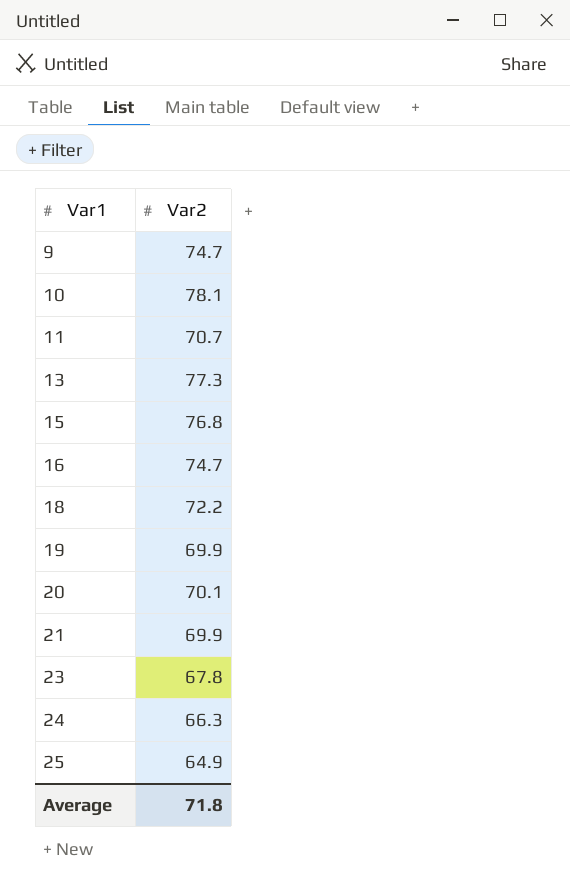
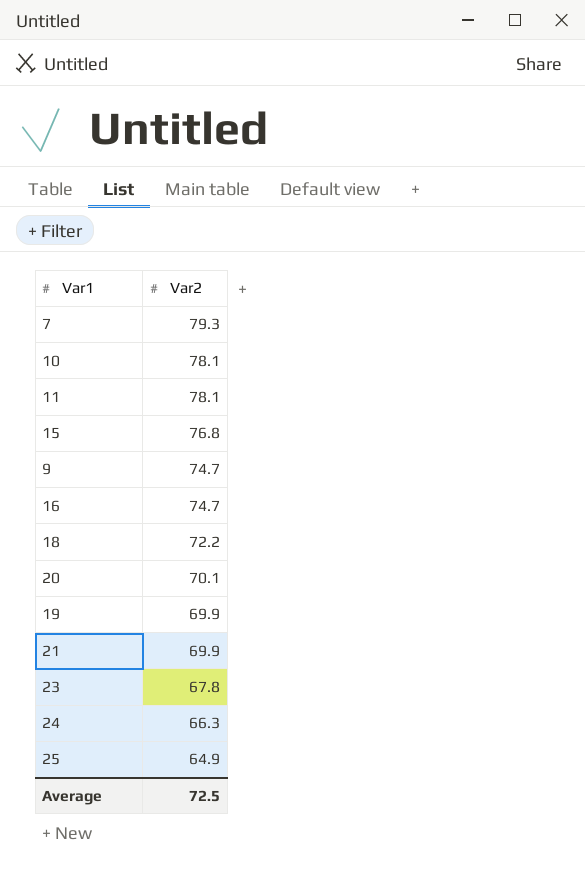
row order: Var1 ascending -> Var2 descending
row 13: 77.3 -> none
row 7: none -> 79.3
11 | Var2: 70.7 -> 78.1
Average | Var2: 71.8 -> 72.5

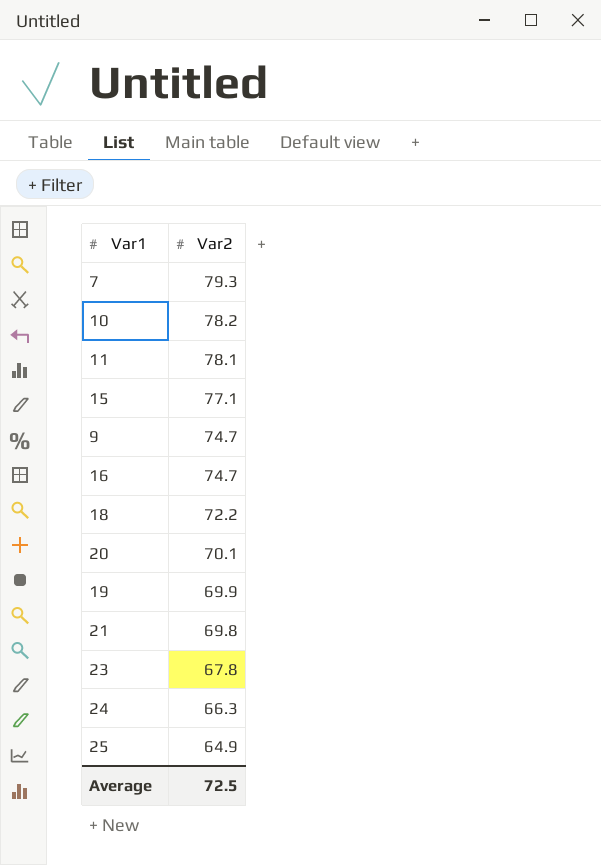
10 | Var2: 78.1 -> 78.2
15 | Var2: 76.8 -> 77.1
21 | Var2: 69.9 -> 69.8

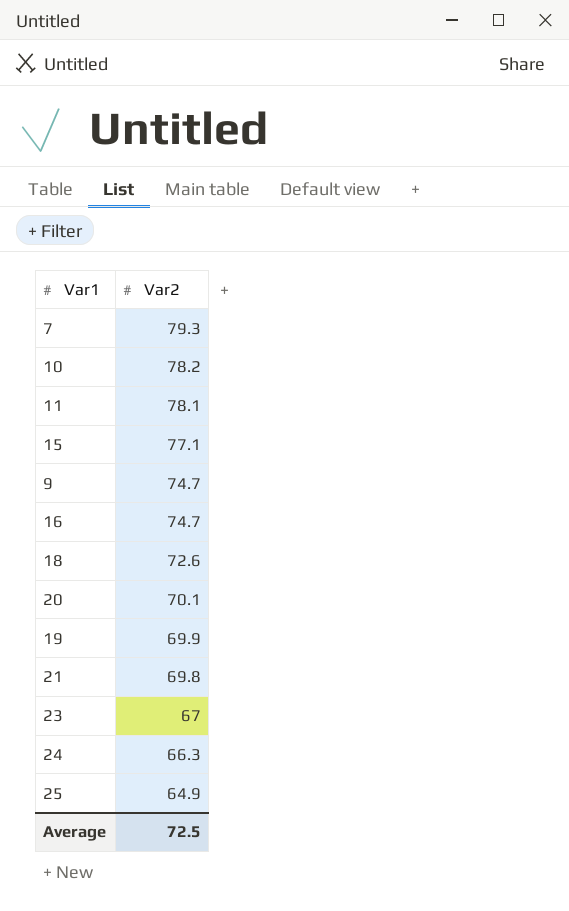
18 | Var2: 72.2 -> 72.6
23 | Var2: 67.8 -> 67

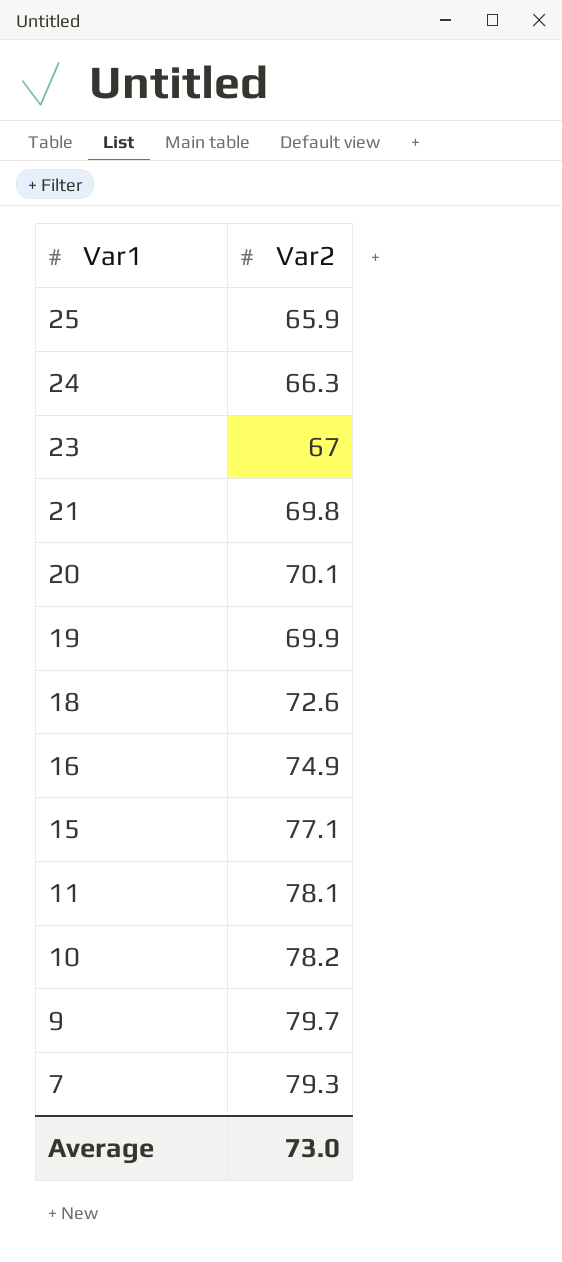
row order: Var2 descending -> Var1 descending
25 | Var2: 64.9 -> 65.9
16 | Var2: 74.7 -> 74.9
9 | Var2: 74.7 -> 79.7
Average | Var2: 72.5 -> 73.0

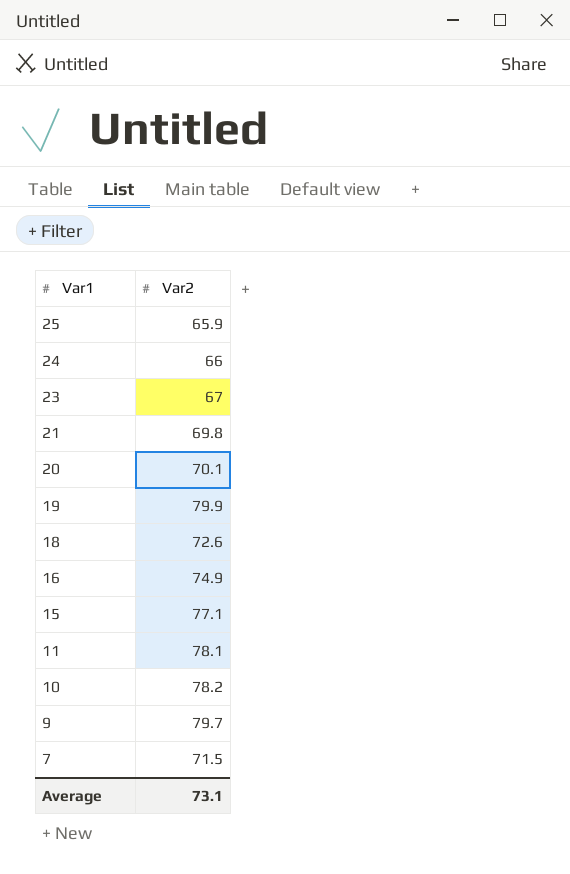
24 | Var2: 66.3 -> 66
19 | Var2: 69.9 -> 79.9
7 | Var2: 79.3 -> 71.5
Average | Var2: 73.0 -> 73.1

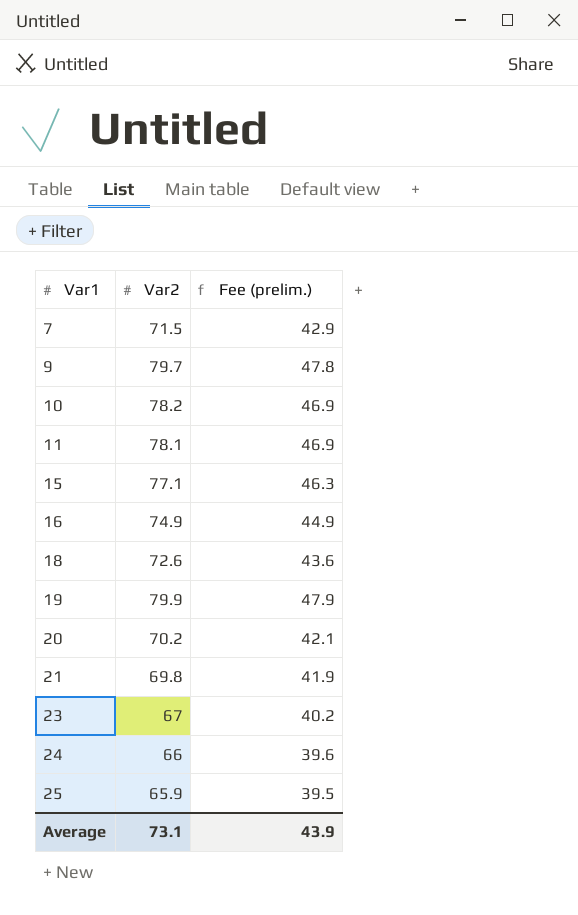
row order: Var1 descending -> Var1 ascending
column Fee (prelim.) | formula: none -> [Var2] * 0.6
20 | Var2: 70.1 -> 70.2

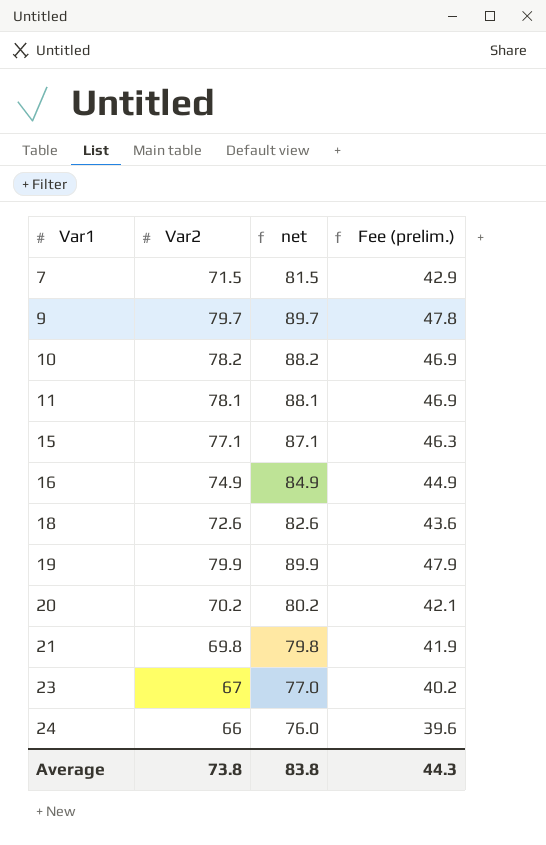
column net | formula: none -> [Var2] + 10
row 25: 65.9 | 39.5 -> none
Average | Var2: 73.1 -> 73.8
Average | Fee (prelim.): 43.9 -> 44.3

